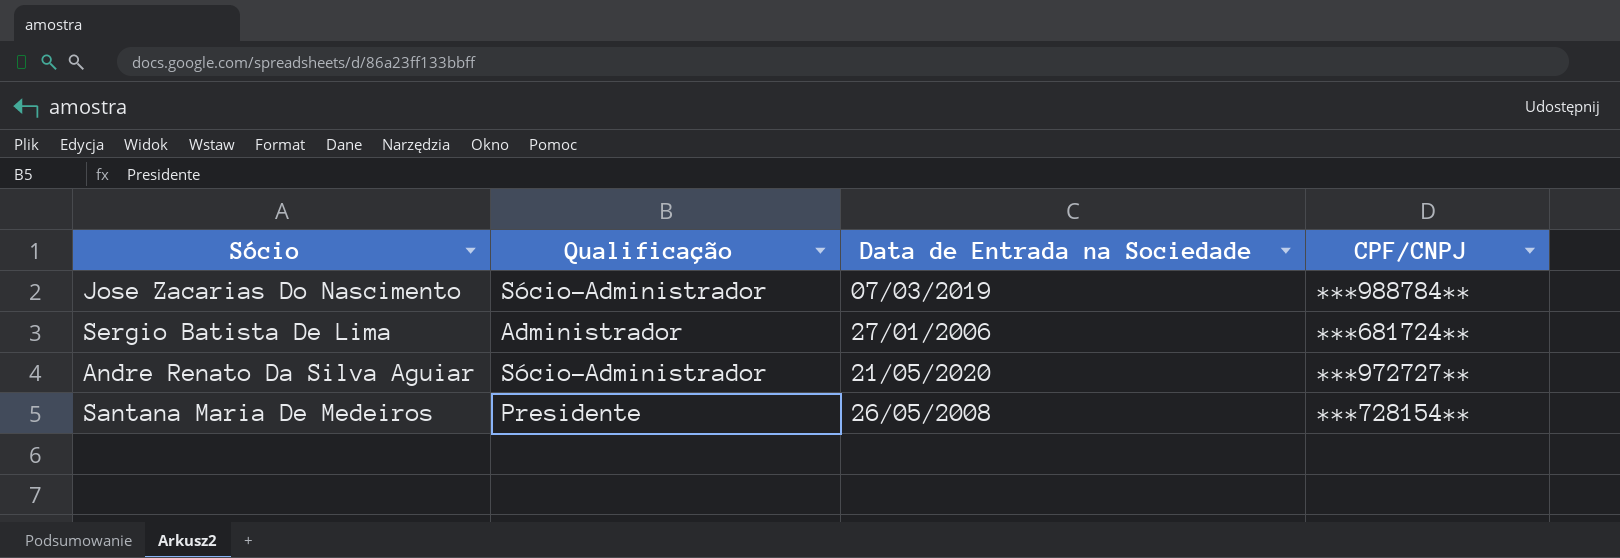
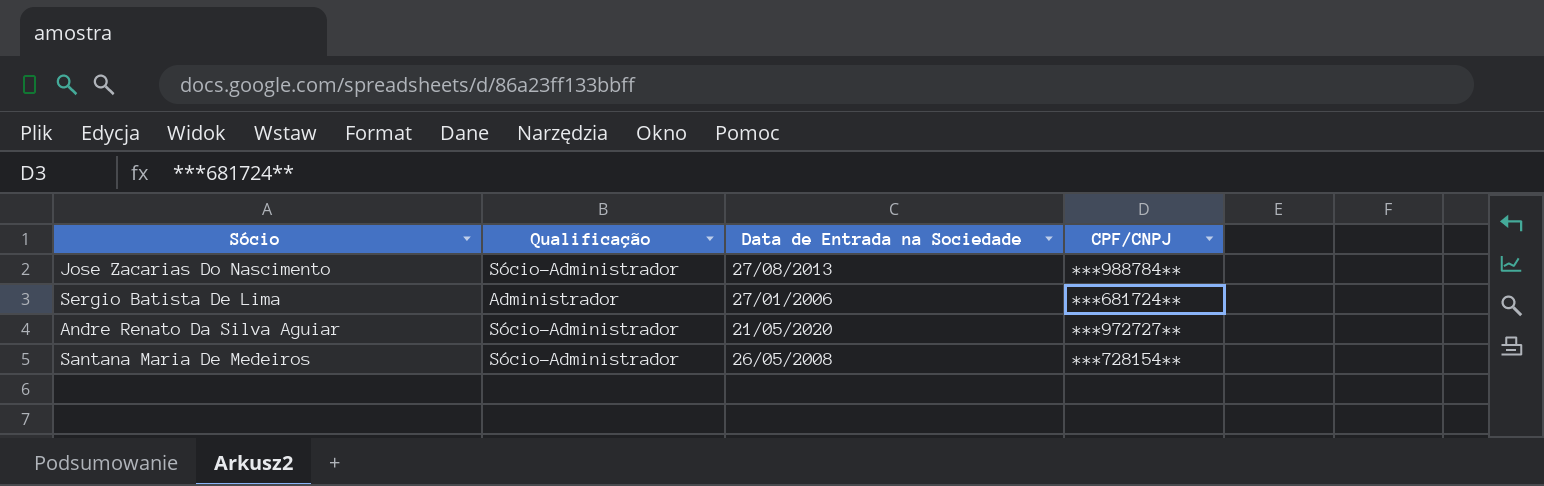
Jose Zacarias Do Nascimento | Data de Entrada na Sociedade: 07/03/2019 -> 27/08/2013
Santana Maria De Medeiros | Qualificação: Presidente -> Sócio-Administrador

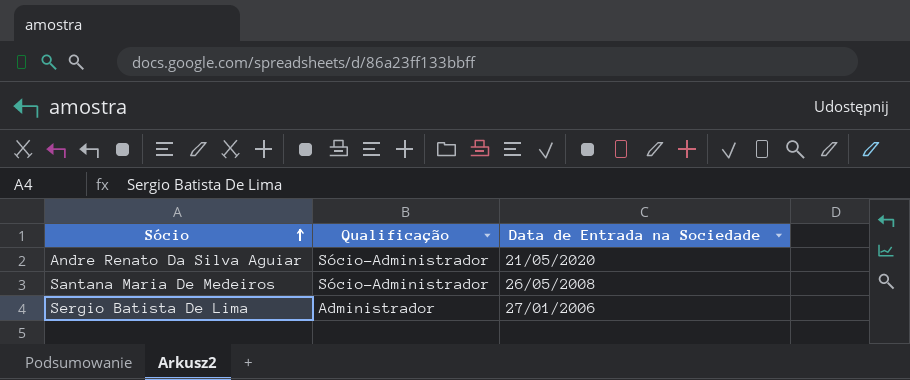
row order: none -> Sócio ascending
column CPF/CNPJ | position: 4 -> none
row Jose Zacarias Do Nascimento: Sócio-Administrador | 27/08/2013 | ***988784** -> none

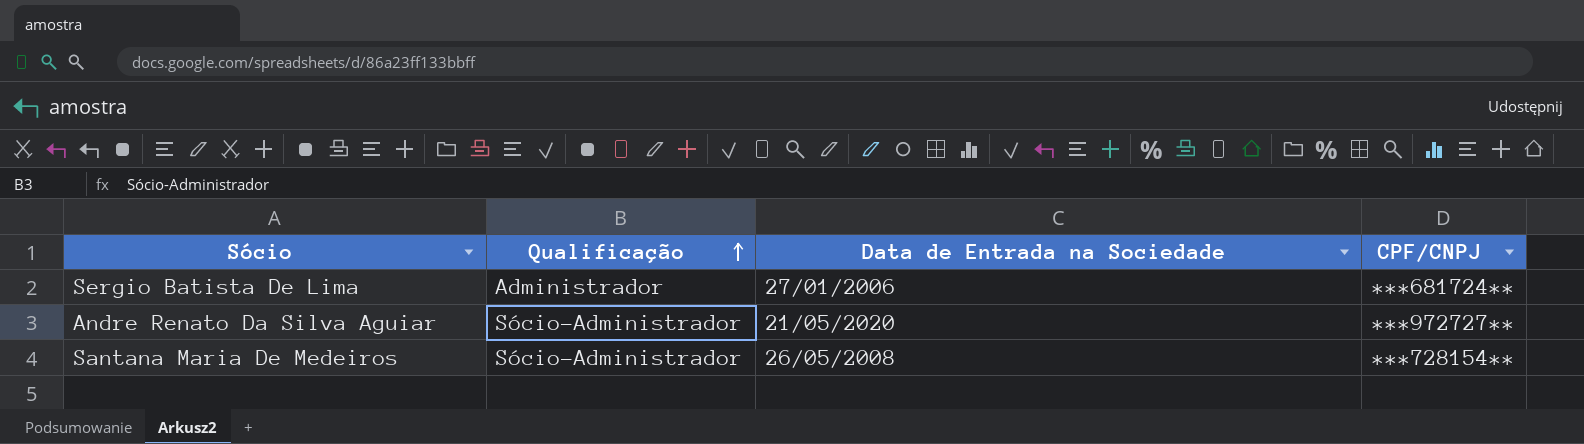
row order: Sócio ascending -> Qualificação ascending
column CPF/CNPJ | position: none -> 4

